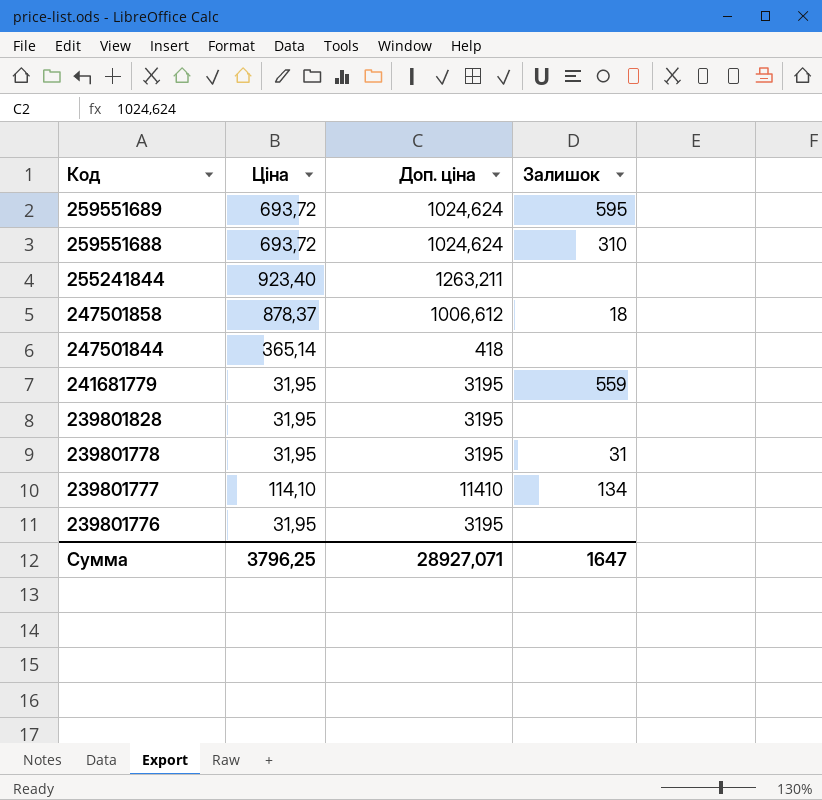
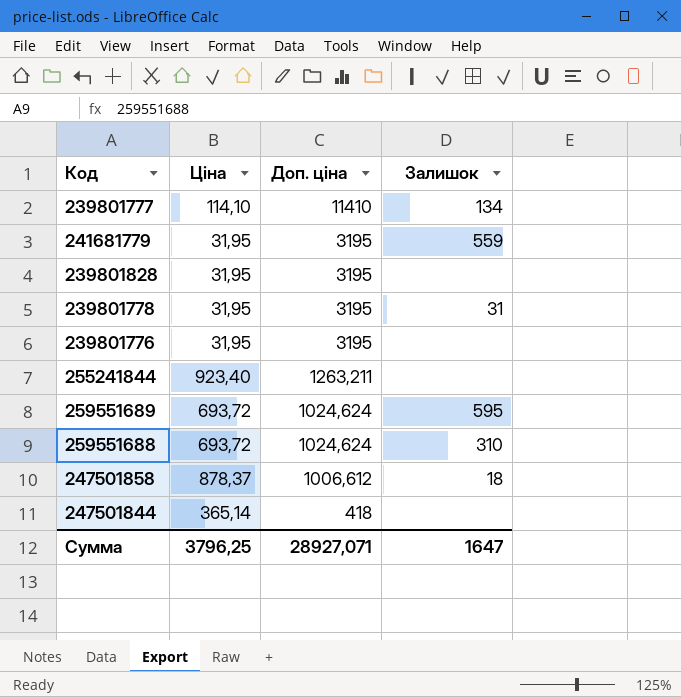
row order: Код descending -> Доп. ціна descending

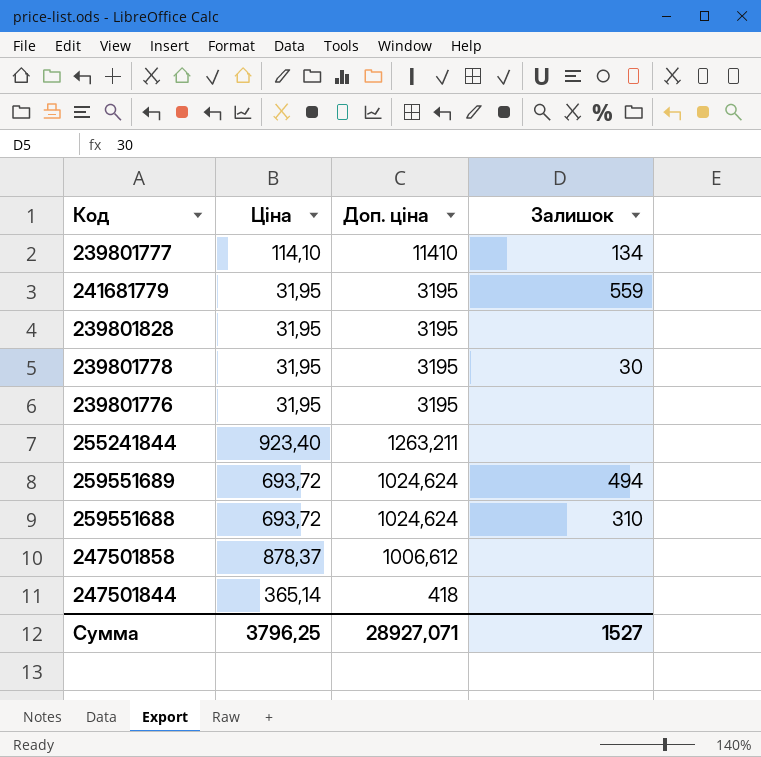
239801778 | Залишок: 31 -> 30
259551689 | Залишок: 595 -> 494
247501858 | Залишок: 18 -> none
Сумма | Залишок: 1647 -> 1527

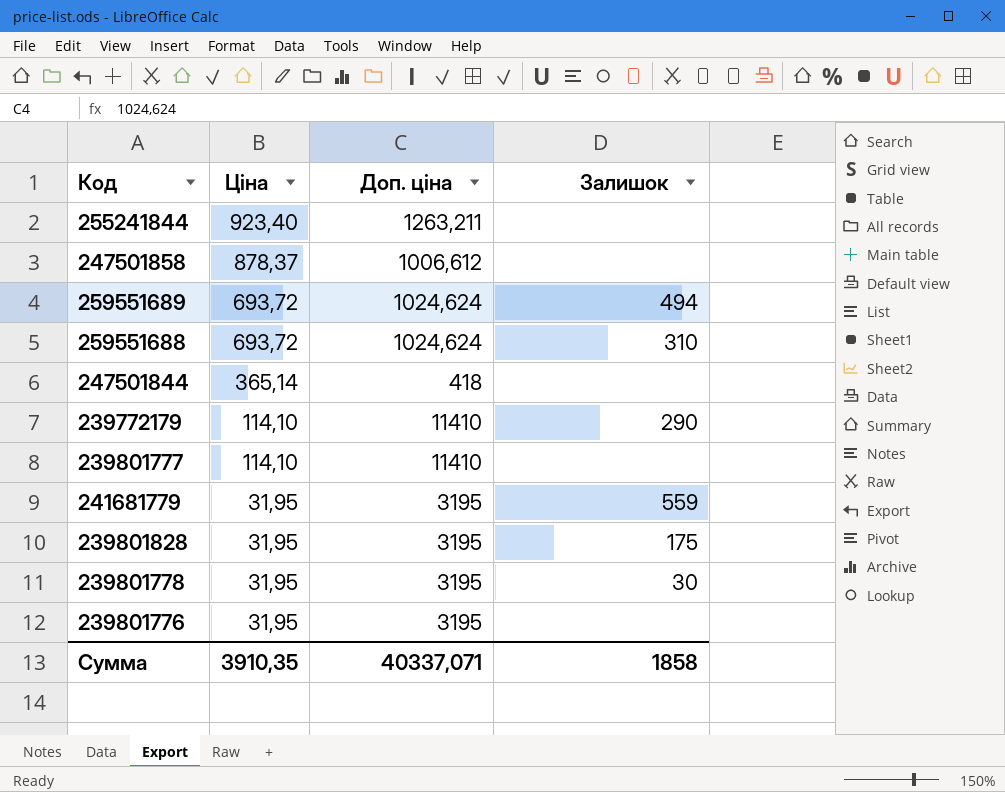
row order: Доп. ціна descending -> Ціна descending
row 239772179: none -> 114,10 | 11410 | 290
239801777 | Залишок: 134 -> none
239801828 | Залишок: none -> 175
Сумма | Ціна: 3796,25 -> 3910,35
Сумма | Доп. ціна: 28927,071 -> 40337,071
Сумма | Залишок: 1527 -> 1858

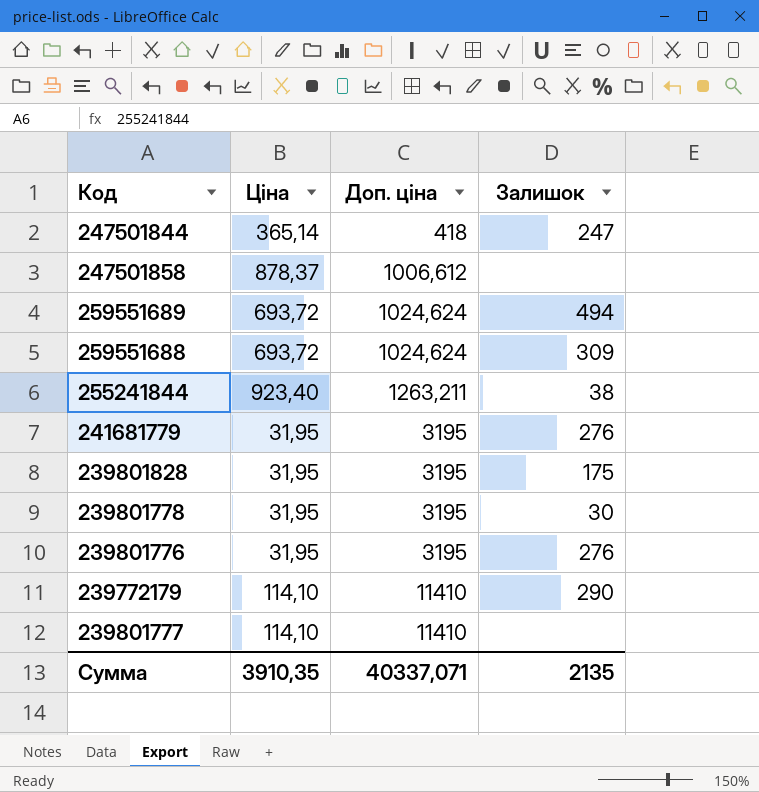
row order: Ціна descending -> Доп. ціна ascending
247501844 | Залишок: none -> 247
259551688 | Залишок: 310 -> 309
255241844 | Залишок: none -> 38
241681779 | Залишок: 559 -> 276
239801776 | Залишок: none -> 276
Сумма | Залишок: 1858 -> 2135

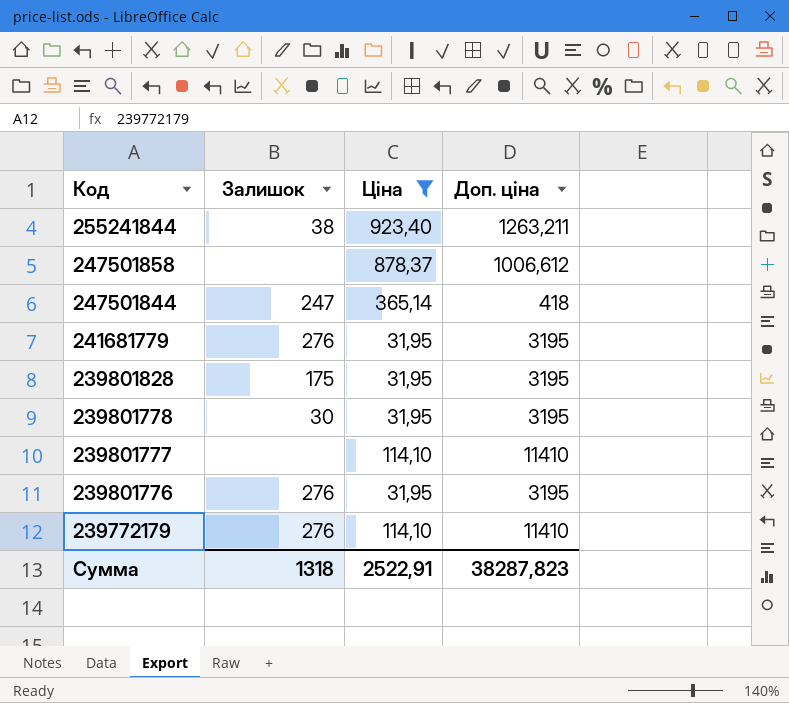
filter: none -> Ціна != 693,72
row order: Доп. ціна ascending -> Код descending
column Залишок | position: 4 -> 2
239772179 | Залишок: 290 -> 276
Сумма | Залишок: 2135 -> 1318
Сумма | Ціна: 3910,35 -> 2522,91
Сумма | Доп. ціна: 40337,071 -> 38287,823

